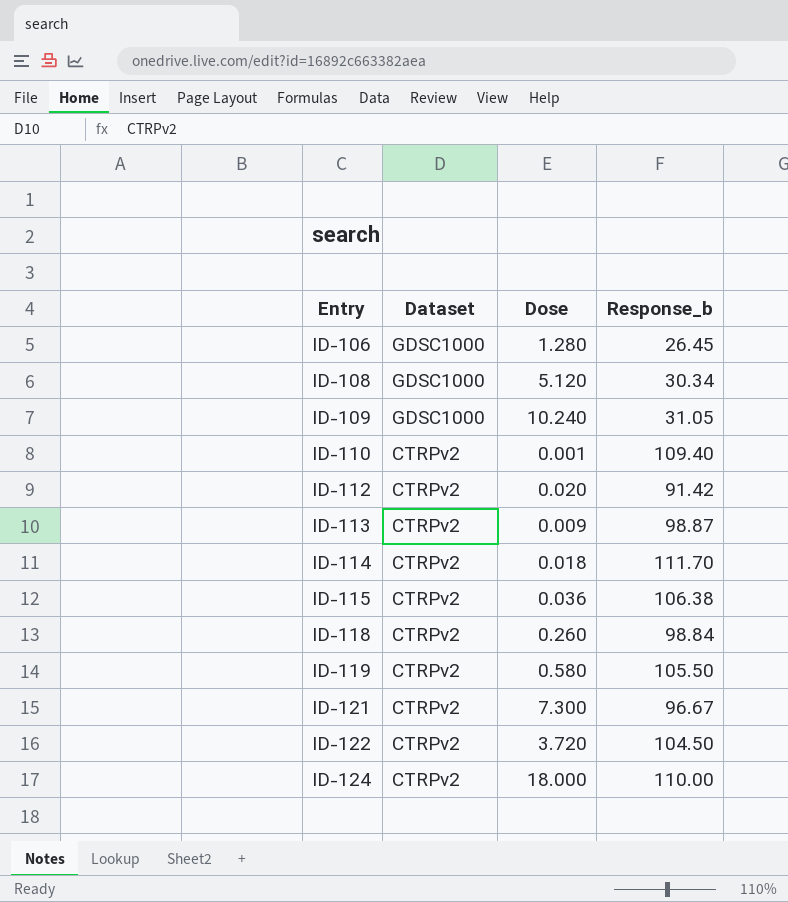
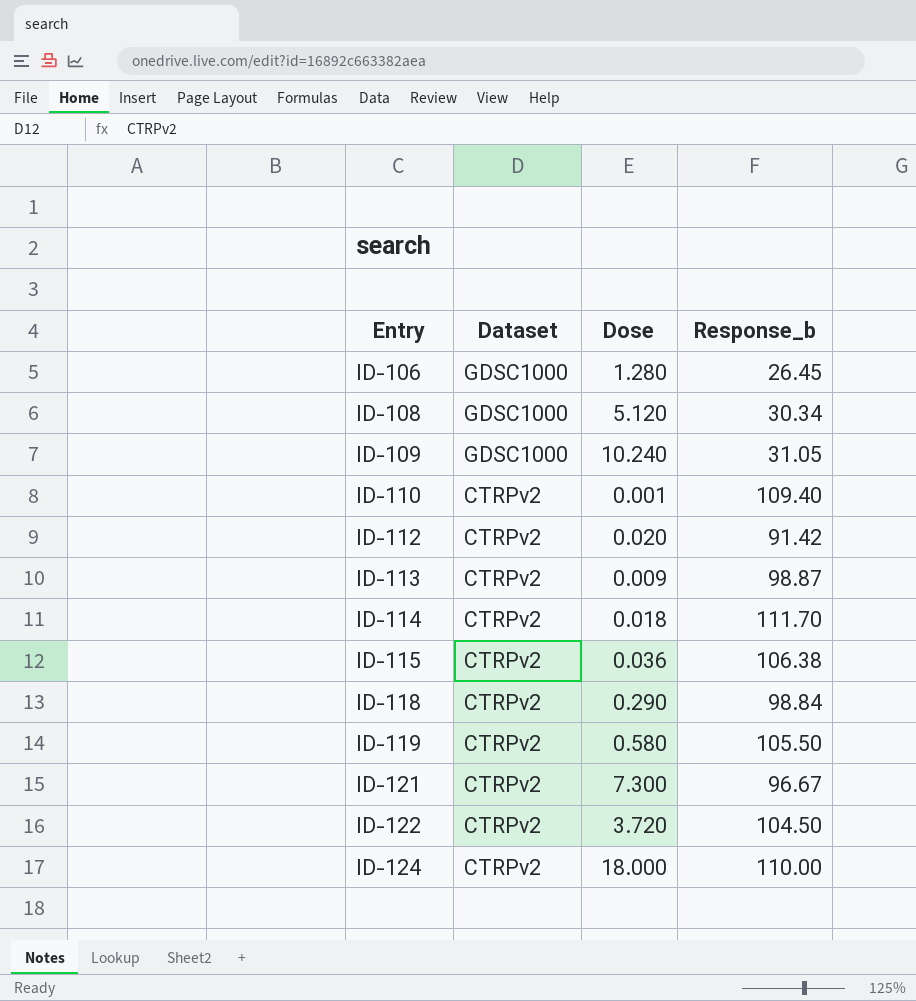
ID-118 | Dose: 0.260 -> 0.290

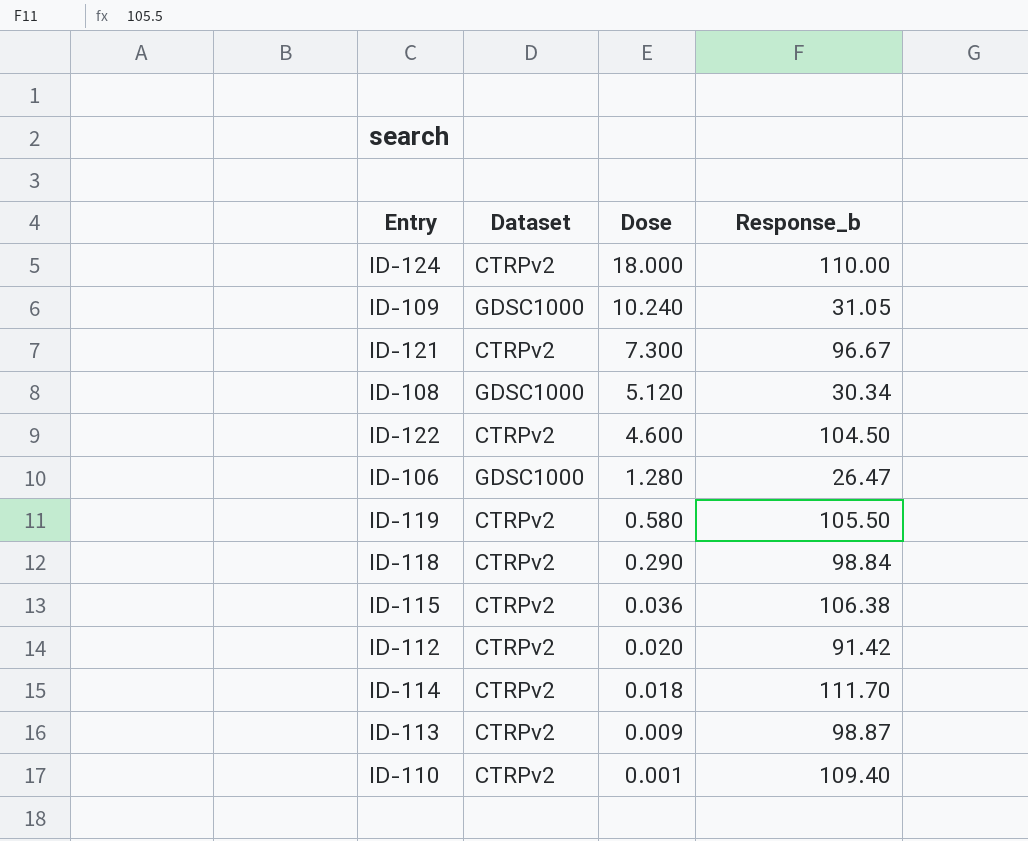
row order: Entry ascending -> Dose descending
ID-122 | Dose: 3.720 -> 4.600
ID-106 | Response_b: 26.45 -> 26.47

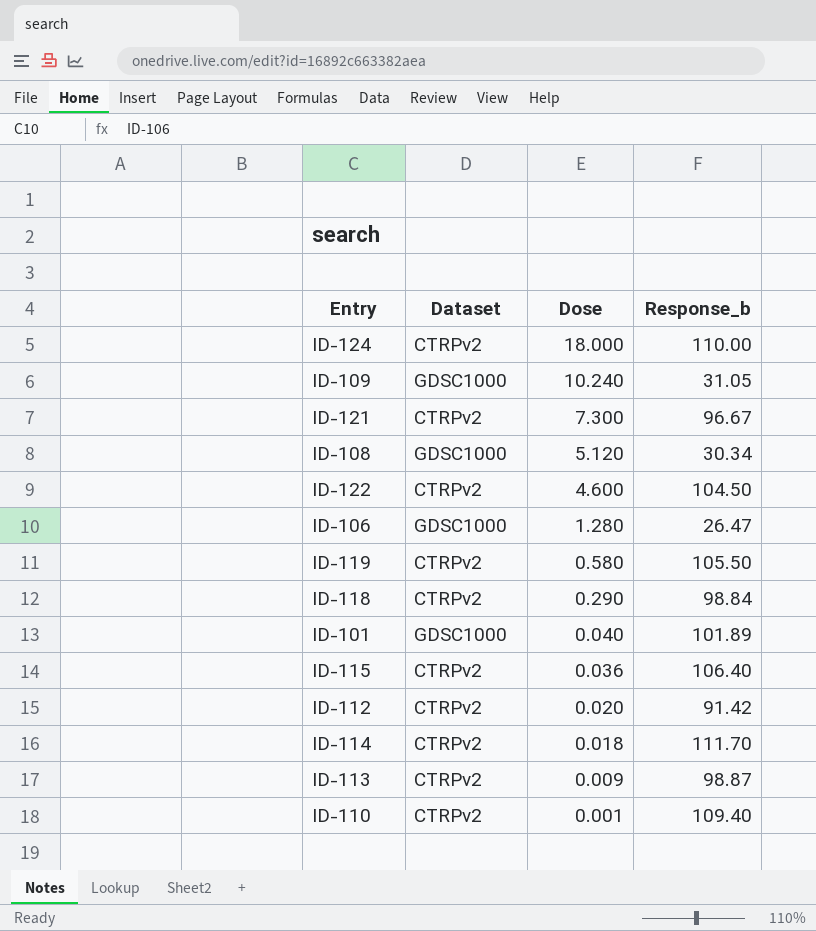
row ID-101: none -> GDSC1000 | 0.040 | 101.89
ID-115 | Response_b: 106.38 -> 106.40

